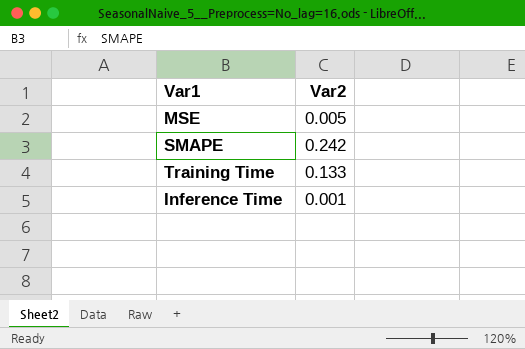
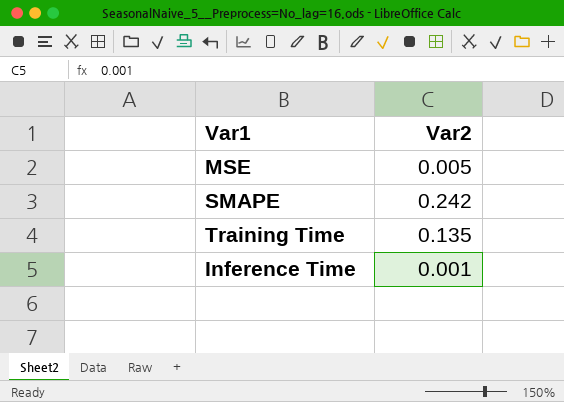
Training Time | Var2: 0.133 -> 0.135

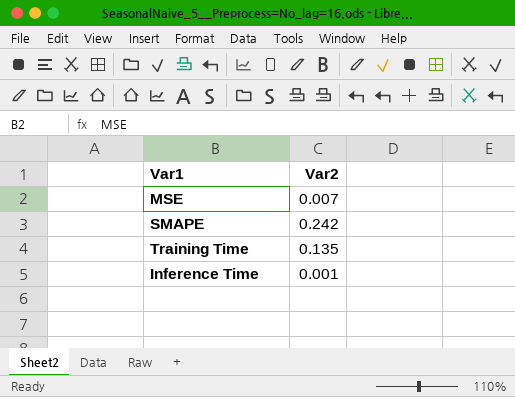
MSE | Var2: 0.005 -> 0.007

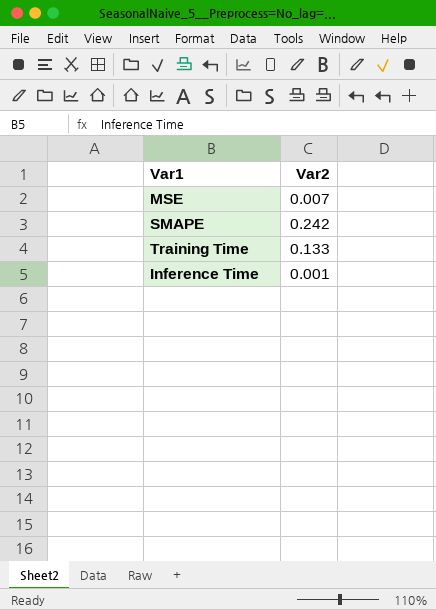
Training Time | Var2: 0.135 -> 0.133

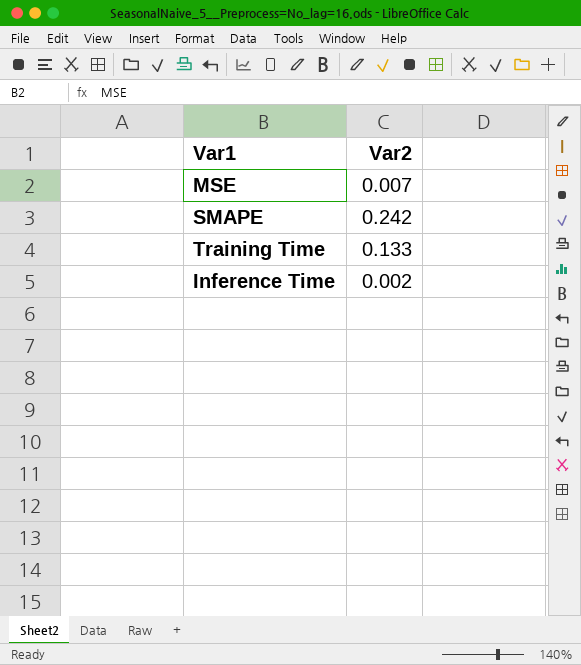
Inference Time | Var2: 0.001 -> 0.002

